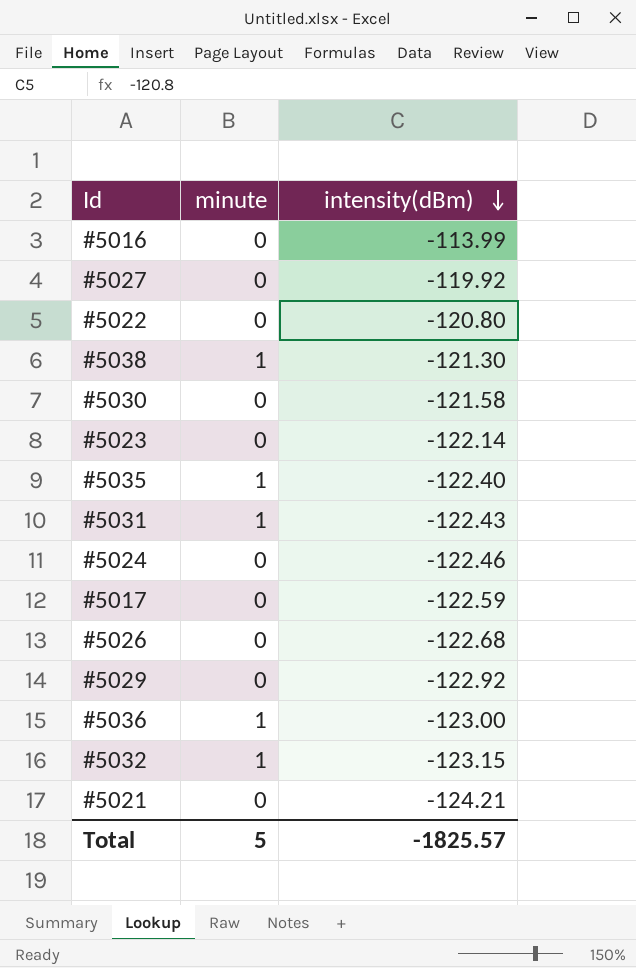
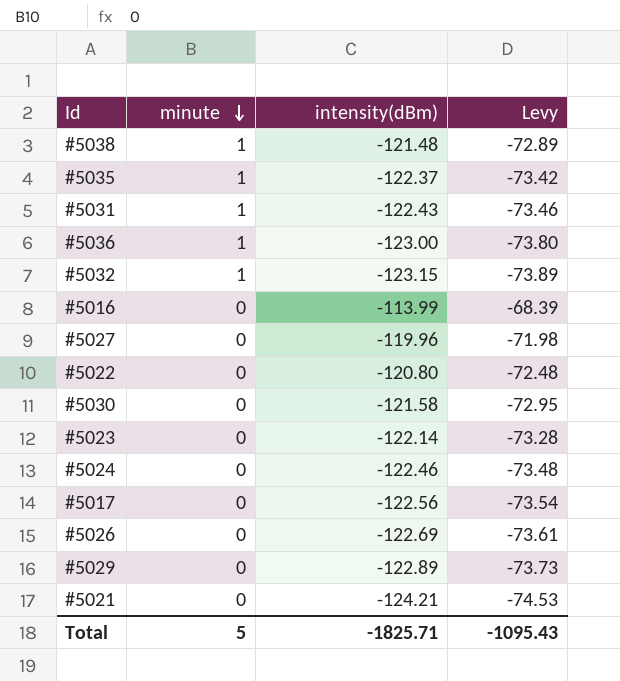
row order: intensity(dBm) descending -> minute descending
column Levy | formula: none -> [intensity(dBm)] * 0.6
#5038 | intensity(dBm): -121.30 -> -121.48
#5035 | intensity(dBm): -122.40 -> -122.37
#5027 | intensity(dBm): -119.92 -> -119.96
#5017 | intensity(dBm): -122.59 -> -122.56
#5026 | intensity(dBm): -122.68 -> -122.69
#5029 | intensity(dBm): -122.92 -> -122.89
Total | intensity(dBm): -1825.57 -> -1825.71

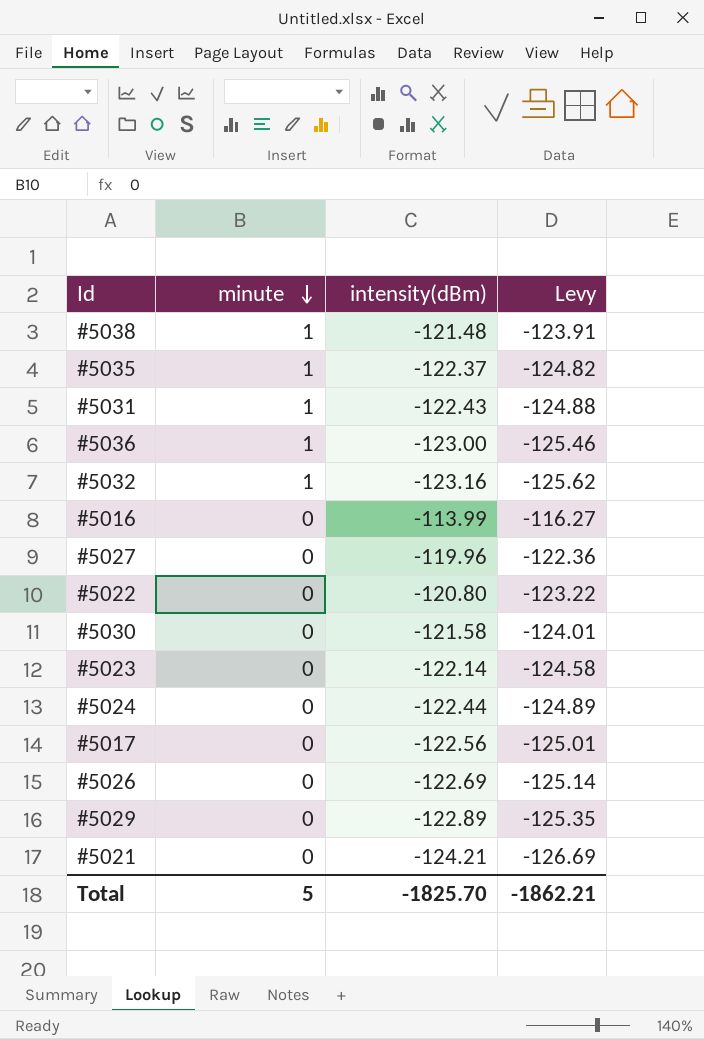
column Levy | formula: [intensity(dBm)] * 0.6 -> [intensity(dBm)] * 1.02
#5032 | intensity(dBm): -123.15 -> -123.16
#5024 | intensity(dBm): -122.46 -> -122.44
Total | intensity(dBm): -1825.71 -> -1825.70
Total | Levy: -1095.43 -> -1862.21

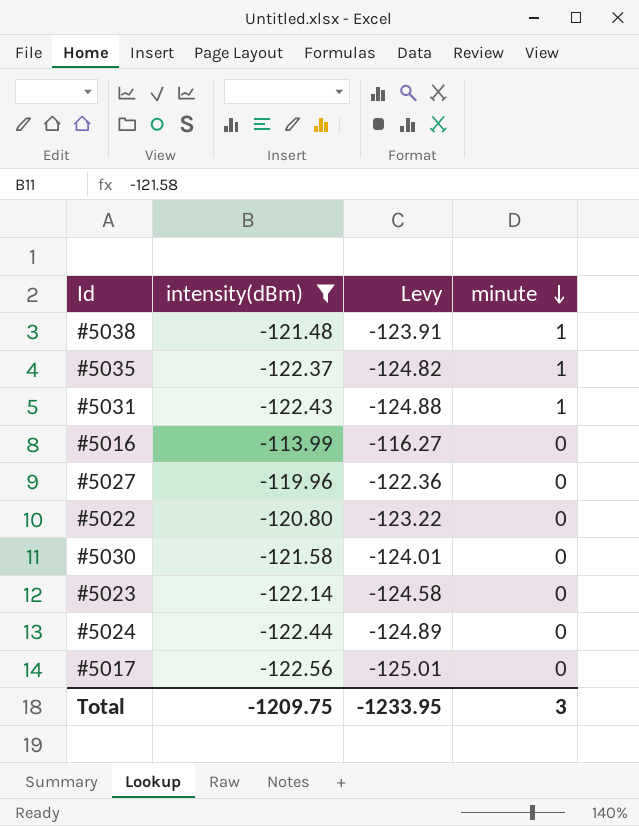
filter: none -> intensity(dBm) >= -122.56
column minute | position: 2 -> 4
Total | intensity(dBm): -1825.70 -> -1209.75
Total | Levy: -1862.21 -> -1233.95
Total | minute: 5 -> 3

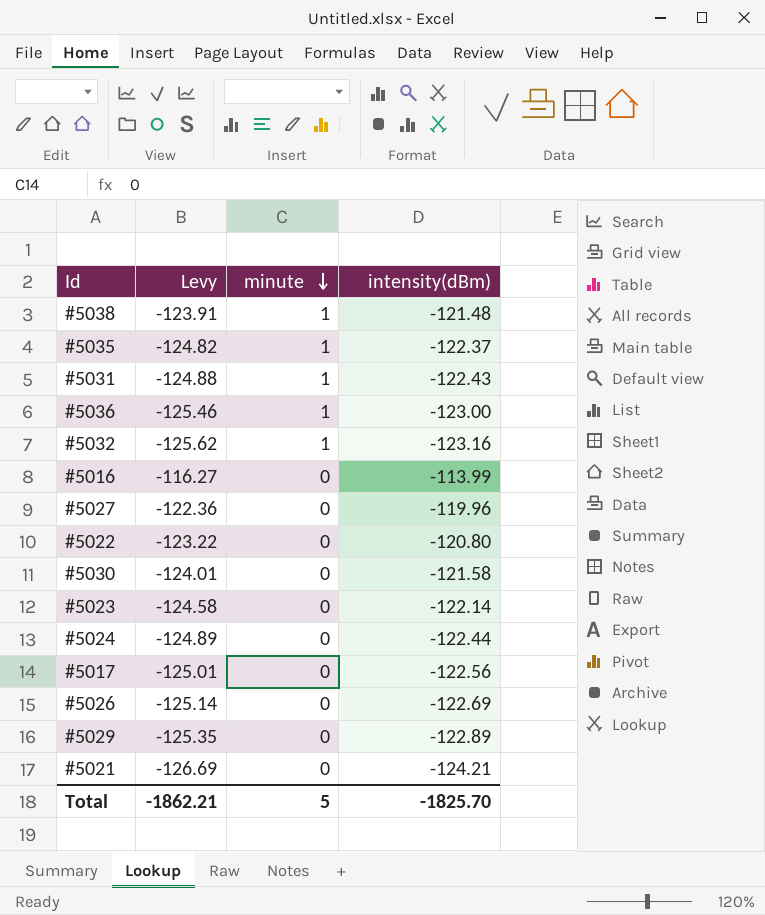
filter: intensity(dBm) >= -122.56 -> none
column intensity(dBm) | position: 2 -> 4
Total | Levy: -1233.95 -> -1862.21
Total | minute: 3 -> 5
Total | intensity(dBm): -1209.75 -> -1825.70

